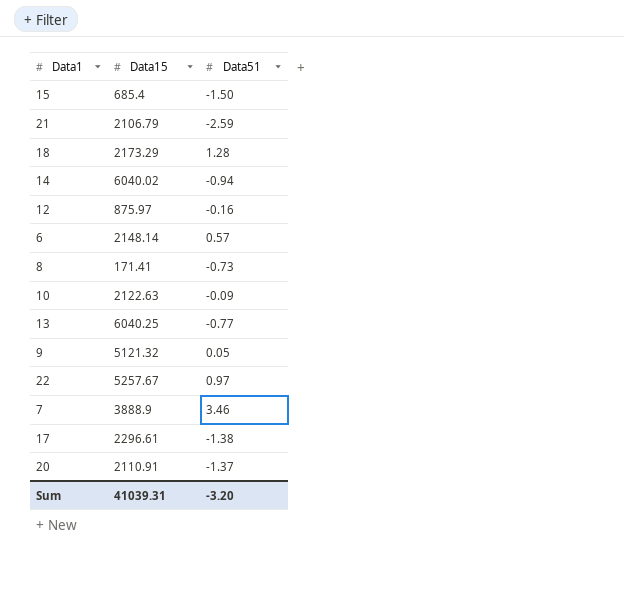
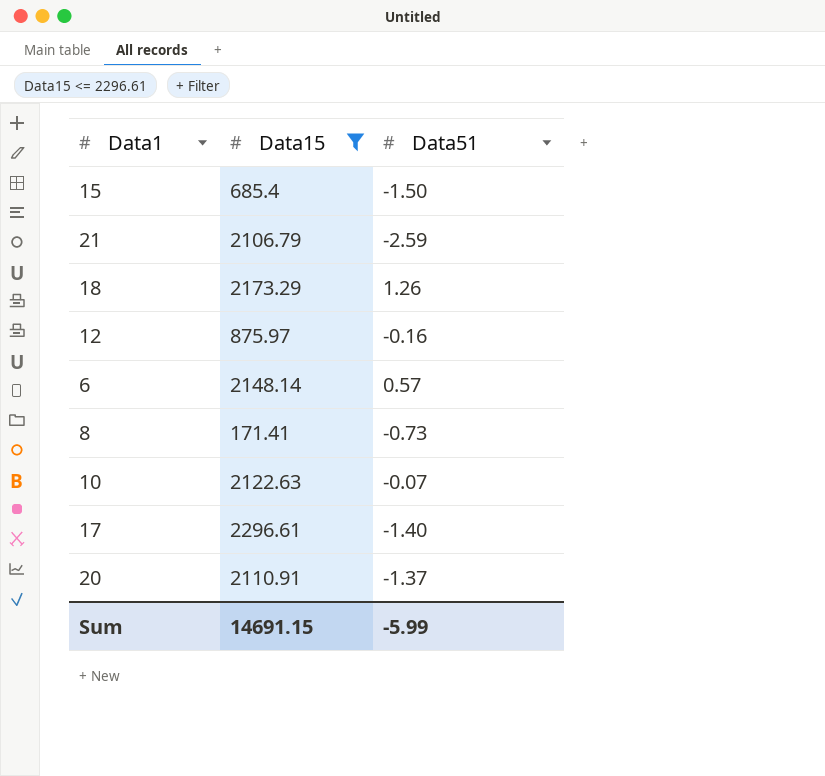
filter: none -> Data15 <= 2296.61
18 | Data51: 1.28 -> 1.26
10 | Data51: -0.09 -> -0.07
17 | Data51: -1.38 -> -1.40
Sum | Data15: 41039.31 -> 14691.15
Sum | Data51: -3.20 -> -5.99

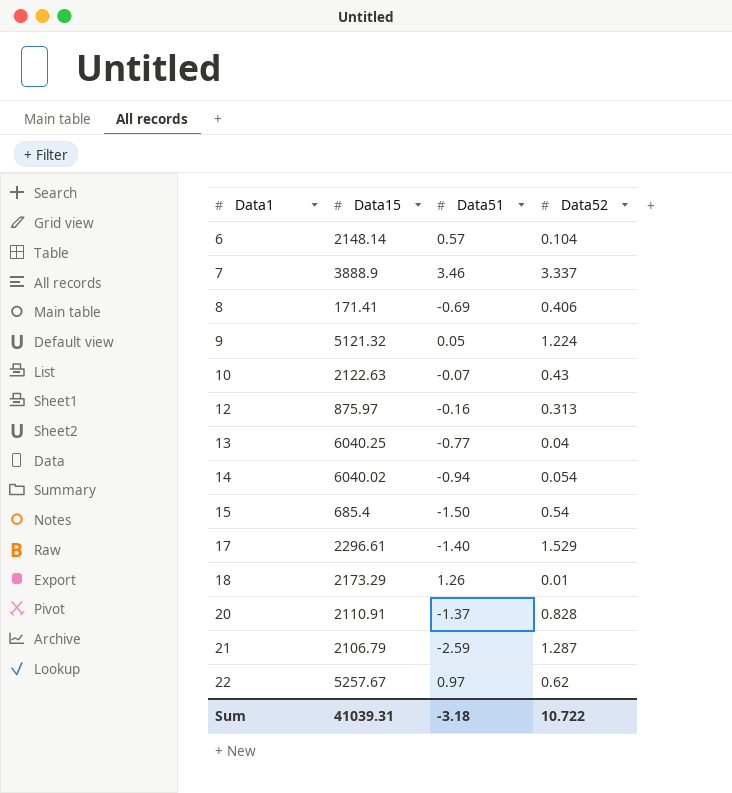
filter: Data15 <= 2296.61 -> none
row order: none -> Data1 ascending
column Data52 | position: none -> 4
8 | Data51: -0.73 -> -0.69
Sum | Data15: 14691.15 -> 41039.31
Sum | Data51: -5.99 -> -3.18

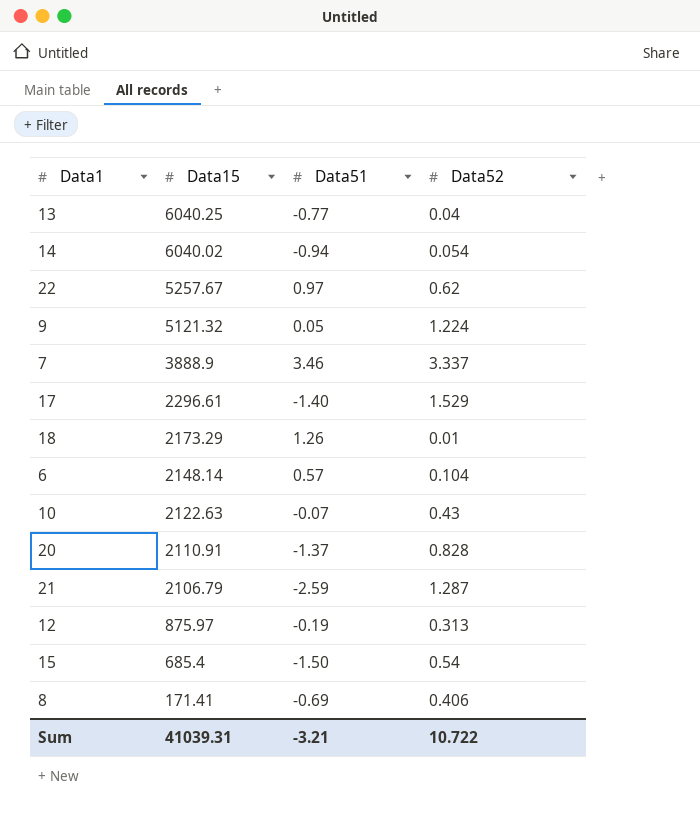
row order: Data1 ascending -> Data15 descending
12 | Data51: -0.16 -> -0.19
Sum | Data51: -3.18 -> -3.21

